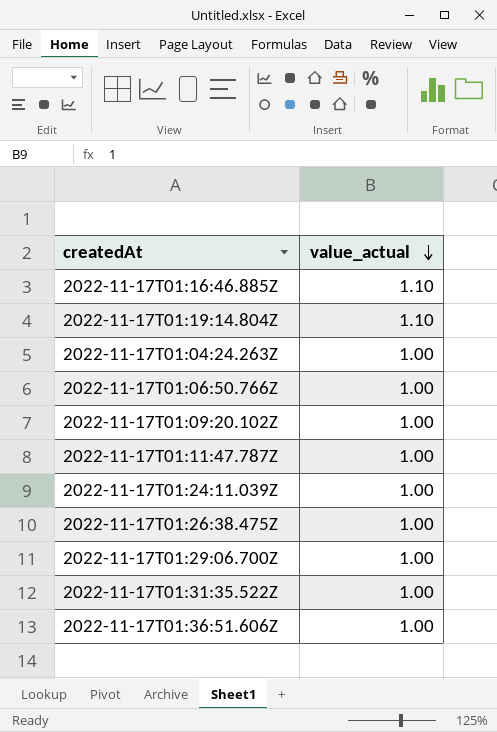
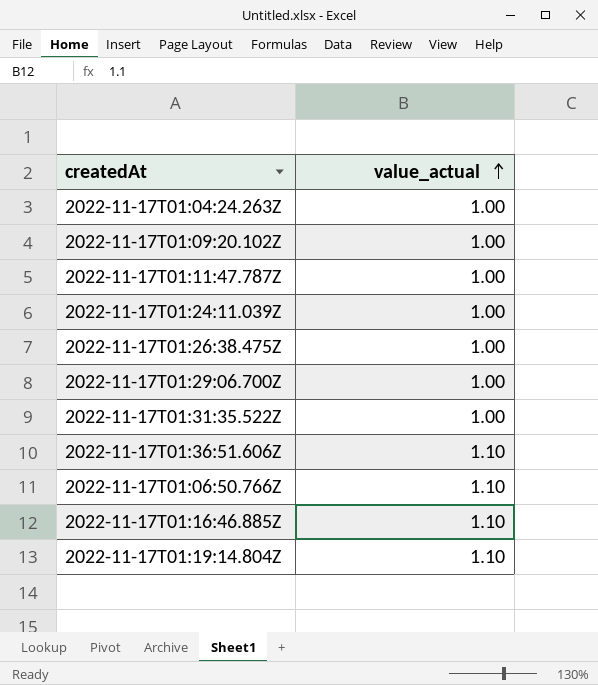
row order: value_actual descending -> value_actual ascending
2022-11-17T01:36:51.606Z | value_actual: 1.00 -> 1.10
2022-11-17T01:06:50.766Z | value_actual: 1.00 -> 1.10

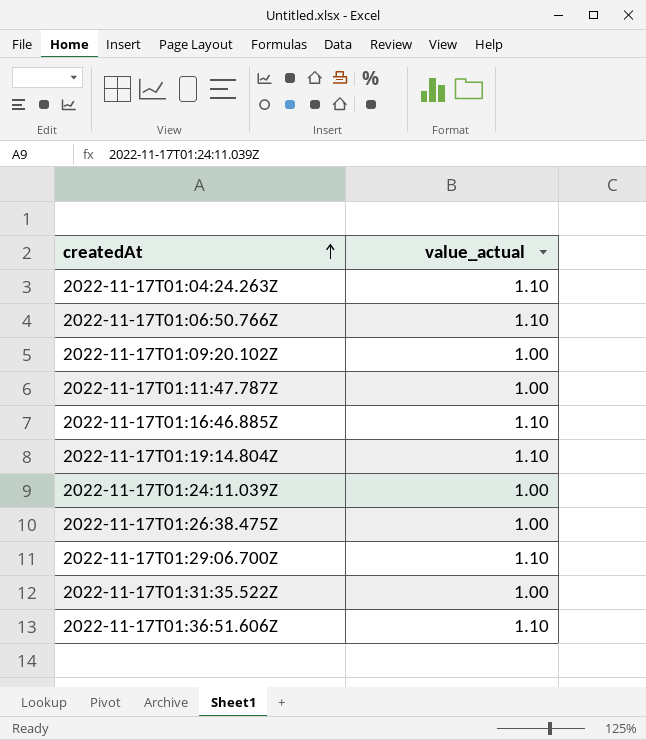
row order: value_actual ascending -> createdAt ascending
2022-11-17T01:04:24.263Z | value_actual: 1.00 -> 1.10
2022-11-17T01:29:06.700Z | value_actual: 1.00 -> 1.10

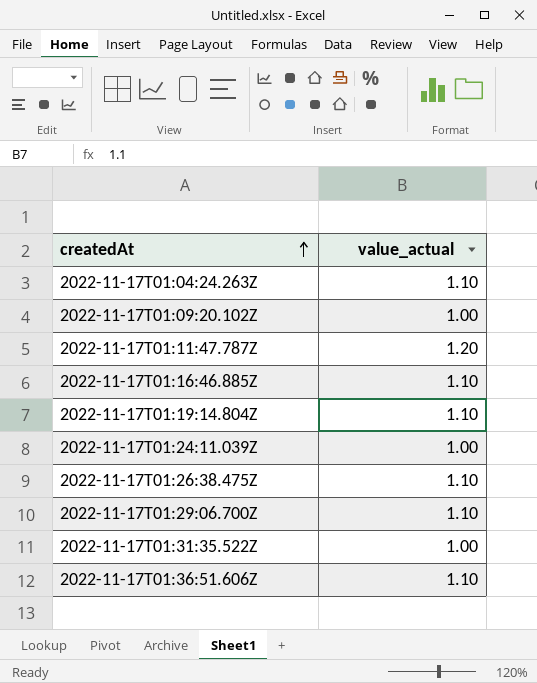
row 2022-11-17T01:06:50.766Z: 1.10 -> none
2022-11-17T01:11:47.787Z | value_actual: 1.00 -> 1.20
2022-11-17T01:26:38.475Z | value_actual: 1.00 -> 1.10

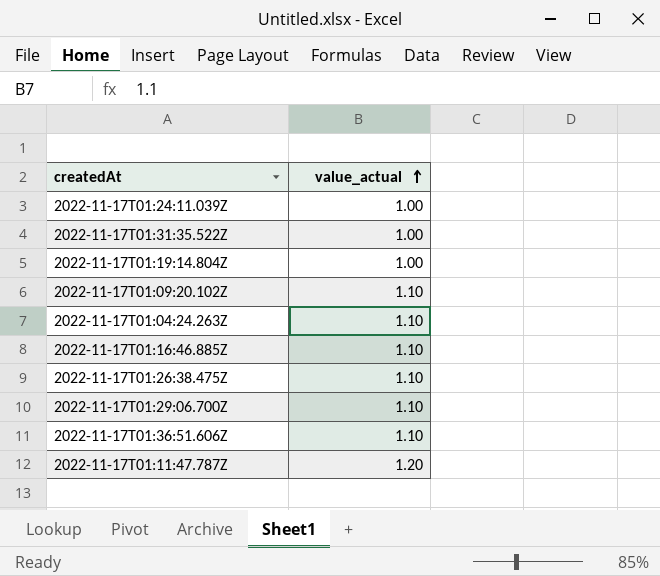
row order: createdAt ascending -> value_actual ascending
2022-11-17T01:19:14.804Z | value_actual: 1.10 -> 1.00
2022-11-17T01:09:20.102Z | value_actual: 1.00 -> 1.10

